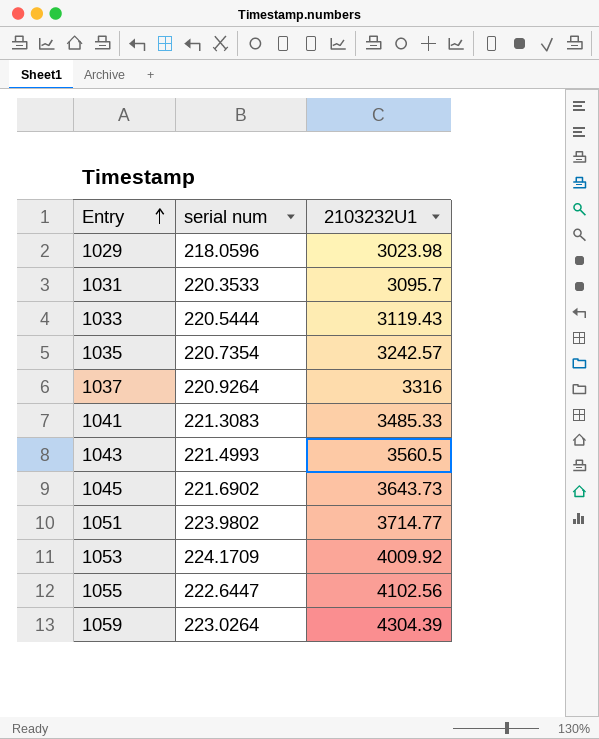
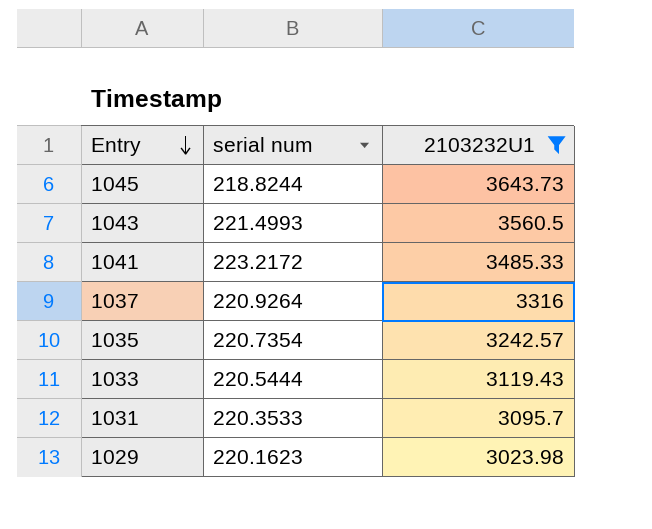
filter: none -> 2103232U1 <= 3643.73
row order: Entry ascending -> Entry descending
1045 | serial num: 221.6902 -> 218.8244
1041 | serial num: 221.3083 -> 223.2172
1029 | serial num: 218.0596 -> 220.1623

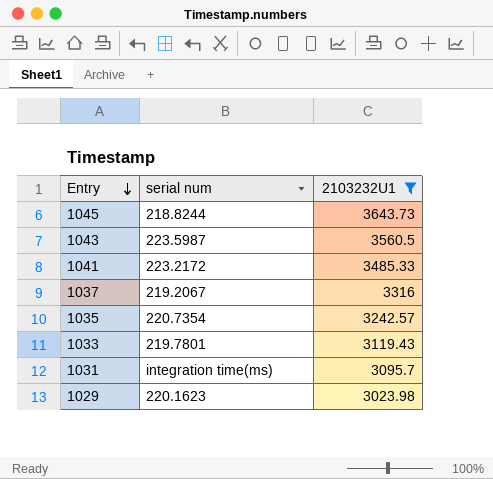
1043 | serial num: 221.4993 -> 223.5987
1037 | serial num: 220.9264 -> 219.2067
1033 | serial num: 220.5444 -> 219.7801
1031 | serial num: 220.3533 -> integration time(ms)

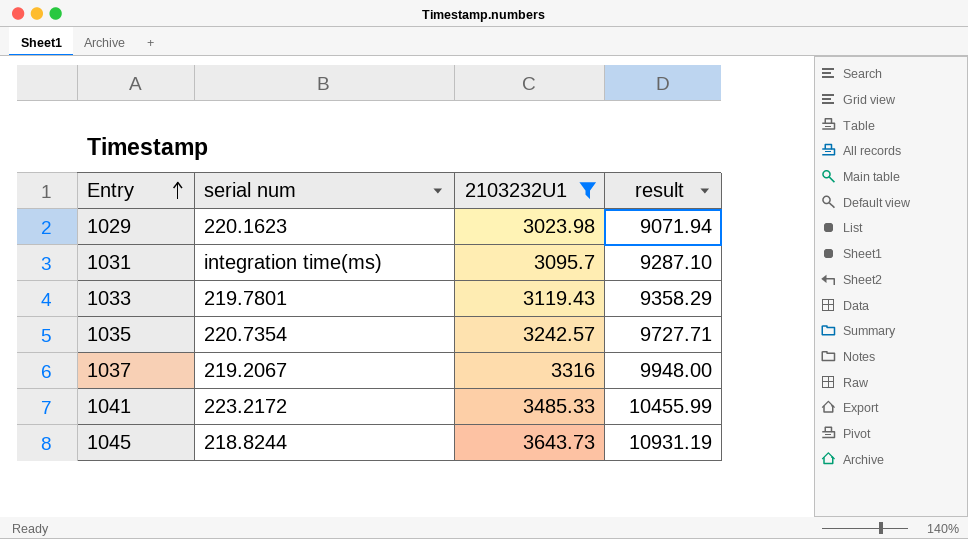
row order: Entry descending -> Entry ascending
column result | formula: none -> [2103232U1] * 3
row 1043: 223.5987 | 3560.5 -> none

